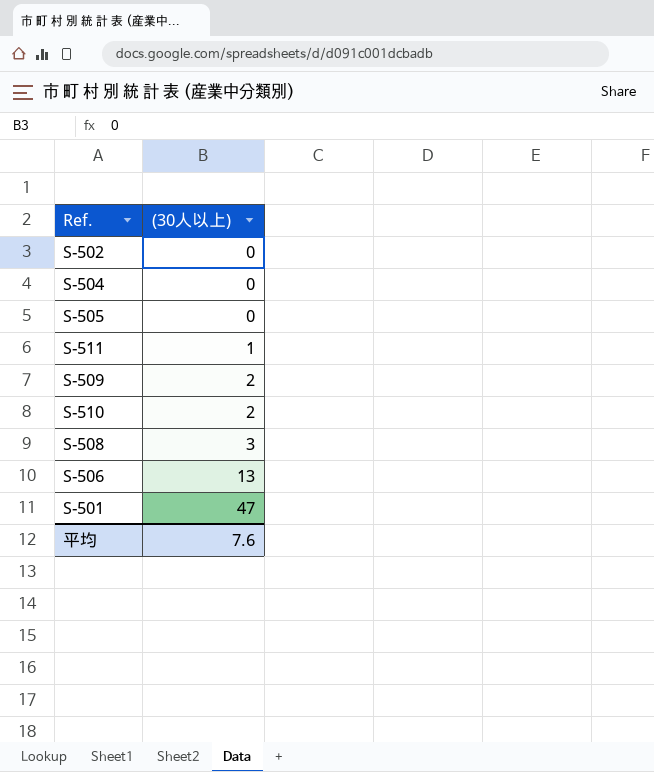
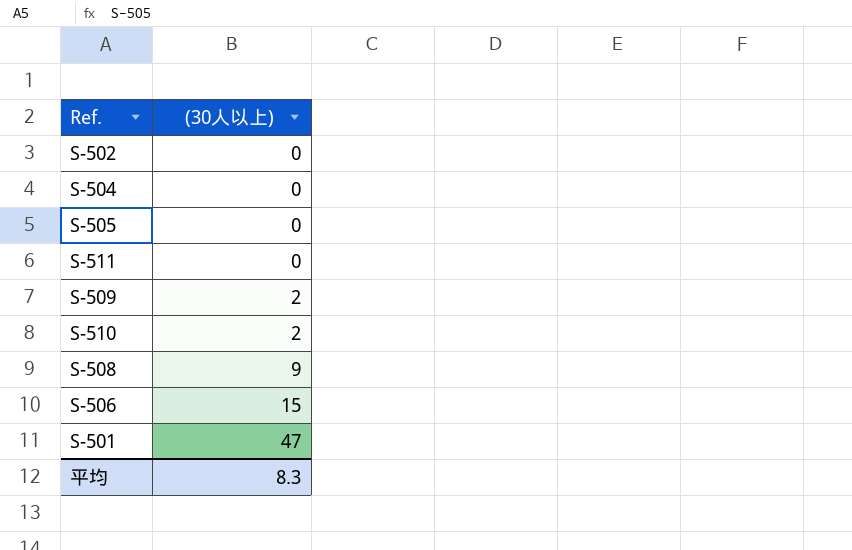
S-511 | (30人以上): 1 -> 0
S-508 | (30人以上): 3 -> 9
S-506 | (30人以上): 13 -> 15
平均 | (30人以上): 7.6 -> 8.3

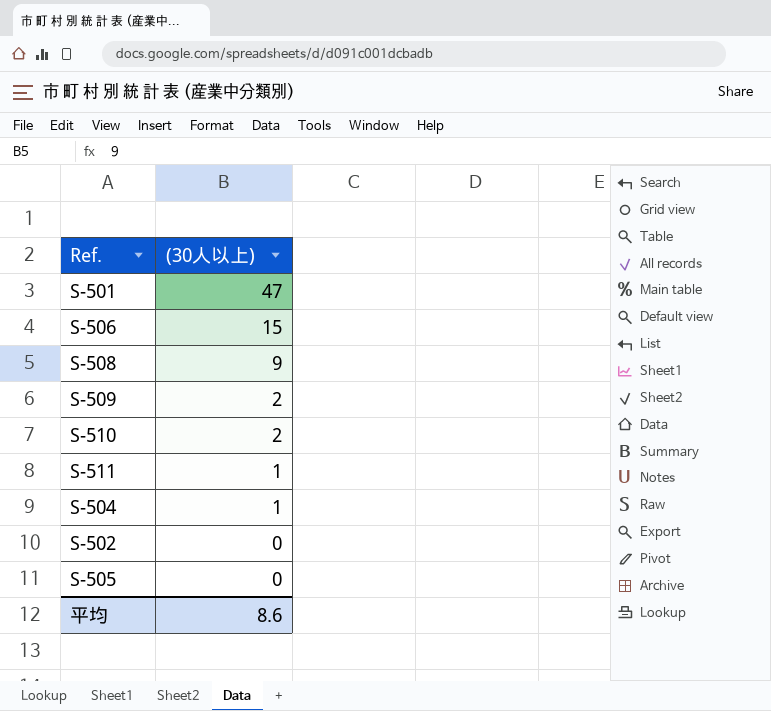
row order: (30人以上) ascending -> (30人以上) descending
S-511 | (30人以上): 0 -> 1
S-504 | (30人以上): 0 -> 1
平均 | (30人以上): 8.3 -> 8.6

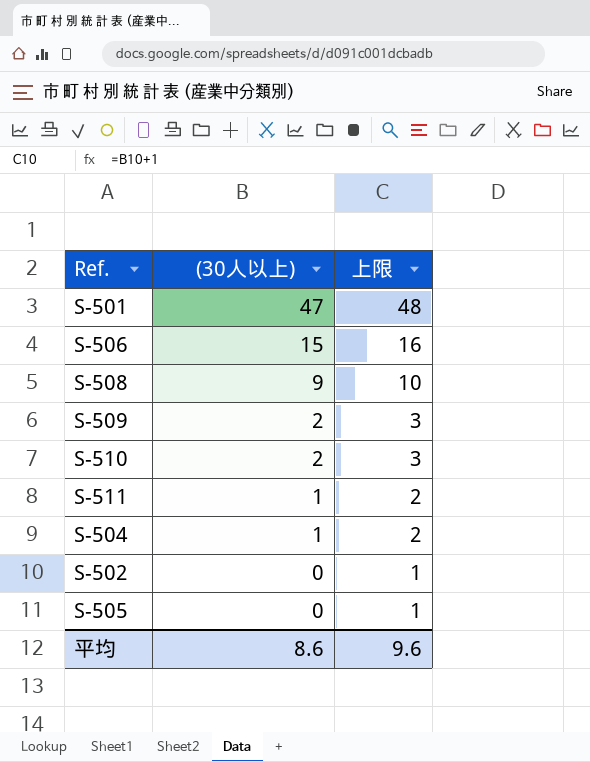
column 上限 | formula: none -> [(30人以上)] + 1

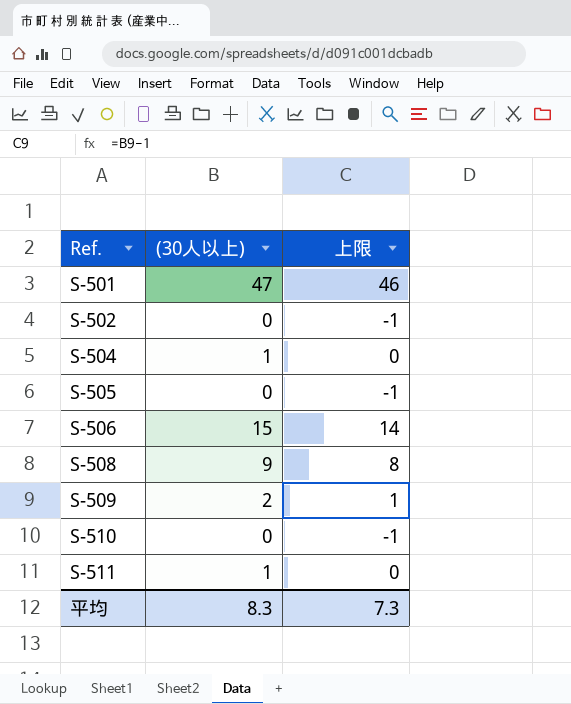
row order: (30人以上) descending -> Ref. ascending
column 上限 | formula: [(30人以上)] + 1 -> [(30人以上)] - 1
S-510 | (30人以上): 2 -> 0
平均 | (30人以上): 8.6 -> 8.3
平均 | 上限: 9.6 -> 7.3

